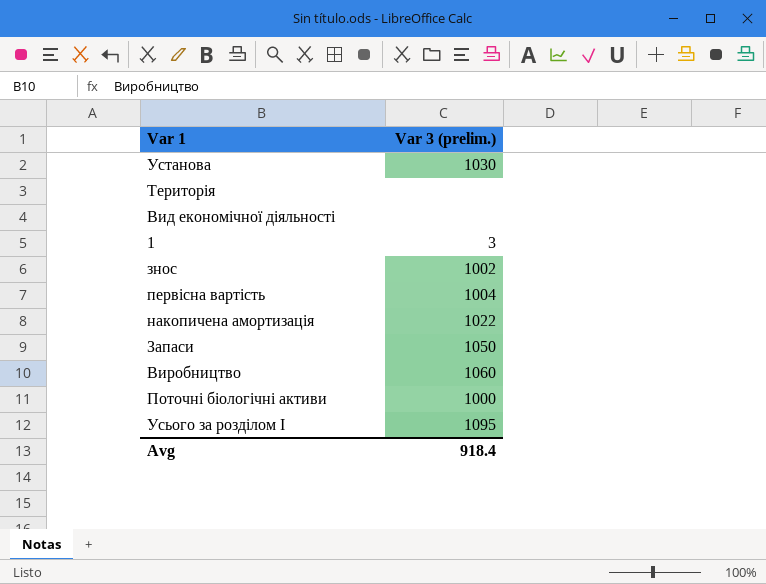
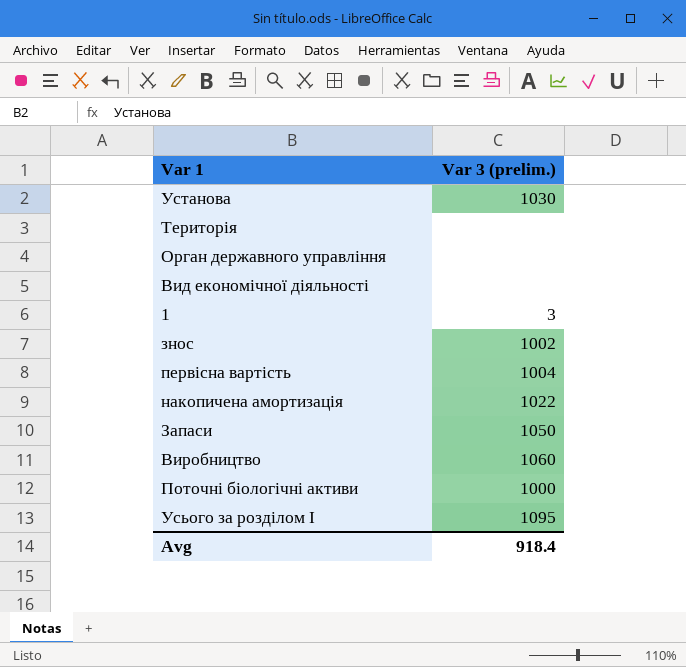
row Орган державного управління: none -> none

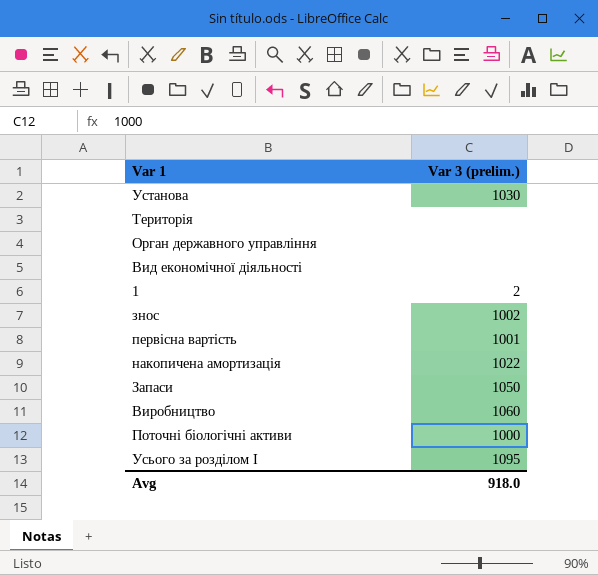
1 | Var 3 (prelim.): 3 -> 2
первісна вартість | Var 3 (prelim.): 1004 -> 1001
Avg | Var 3 (prelim.): 918.4 -> 918.0

